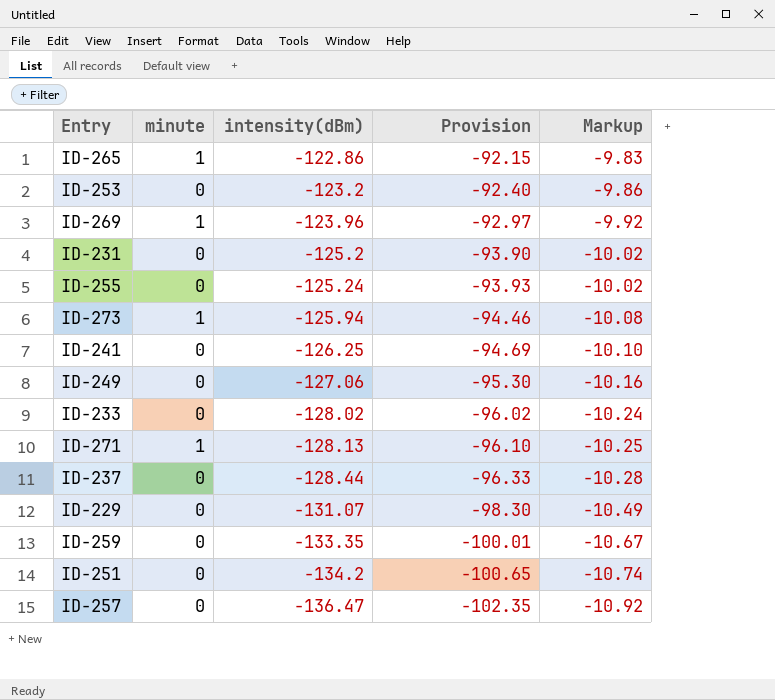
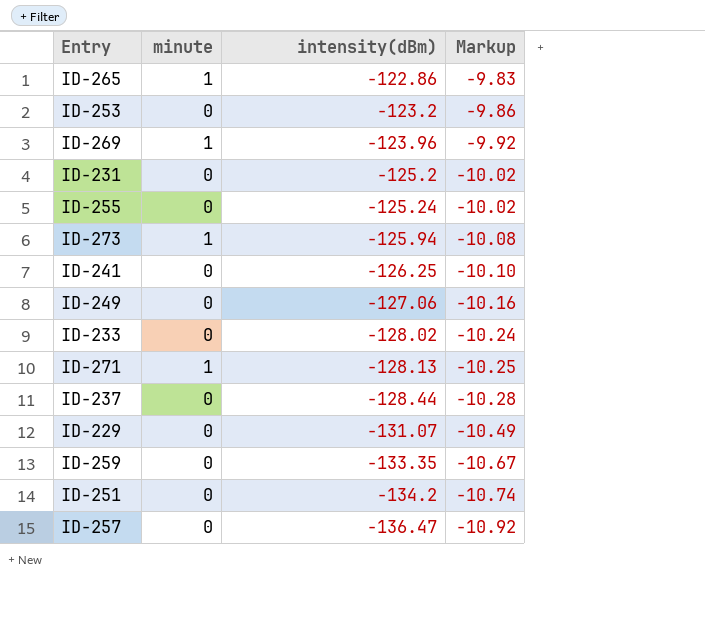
column Provision | formula: [intensity(dBm)] * 0.75 -> none

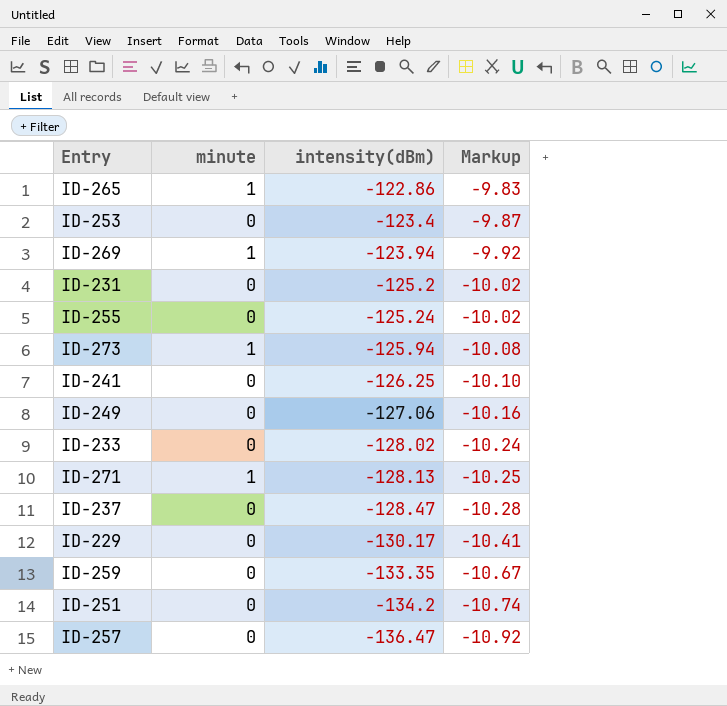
ID-253 | intensity(dBm): -123.2 -> -123.4
ID-253 | Markup: -9.86 -> -9.87
ID-269 | intensity(dBm): -123.96 -> -123.94
ID-237 | intensity(dBm): -128.44 -> -128.47
ID-229 | intensity(dBm): -131.07 -> -130.17
ID-229 | Markup: -10.49 -> -10.41

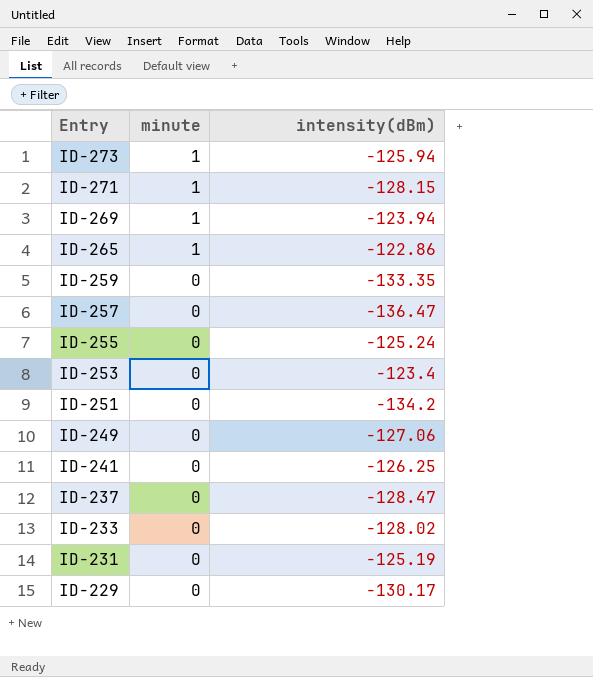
row order: intensity(dBm) descending -> Entry descending
column Markup | formula: [intensity(dBm)] * 0.08 -> none
ID-271 | intensity(dBm): -128.13 -> -128.15
ID-231 | intensity(dBm): -125.2 -> -125.19

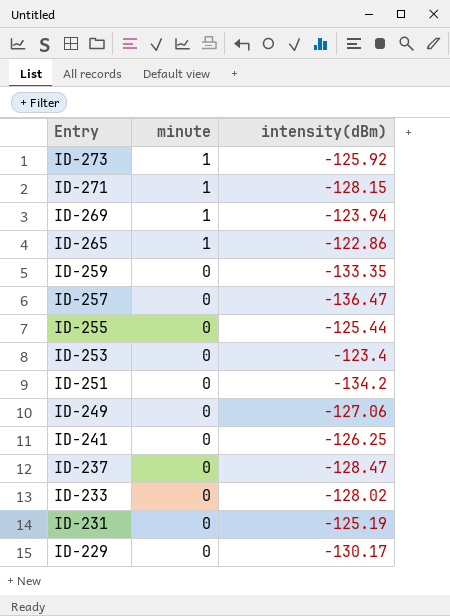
ID-273 | intensity(dBm): -125.94 -> -125.92
ID-255 | intensity(dBm): -125.24 -> -125.44

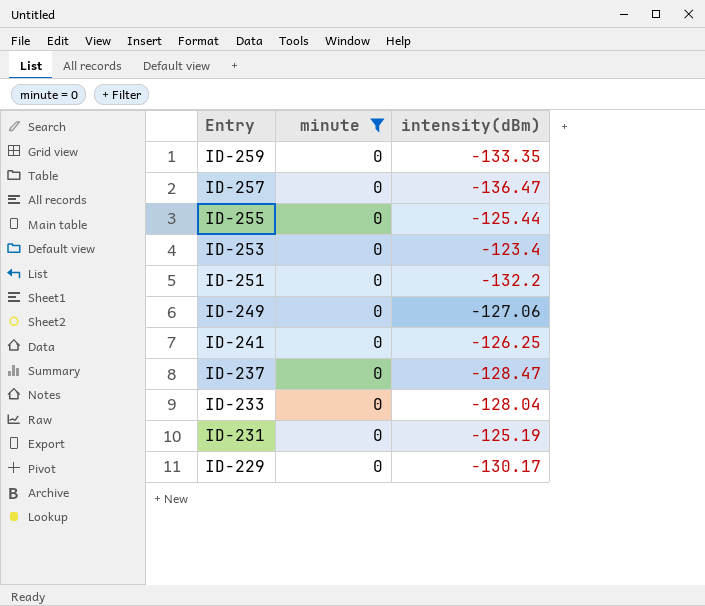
filter: none -> minute = 0
ID-251 | intensity(dBm): -134.2 -> -132.2
ID-233 | intensity(dBm): -128.02 -> -128.04

